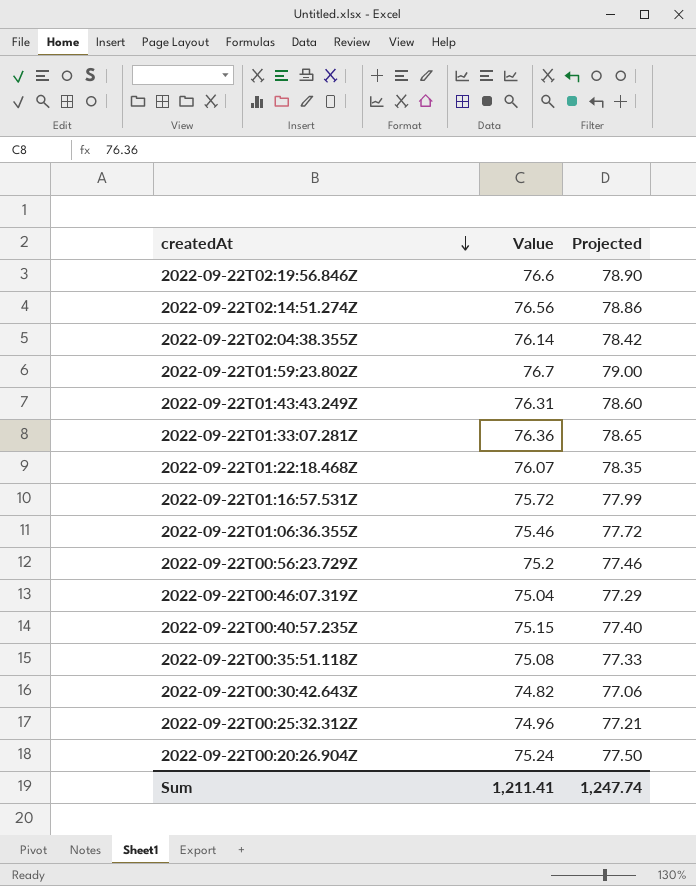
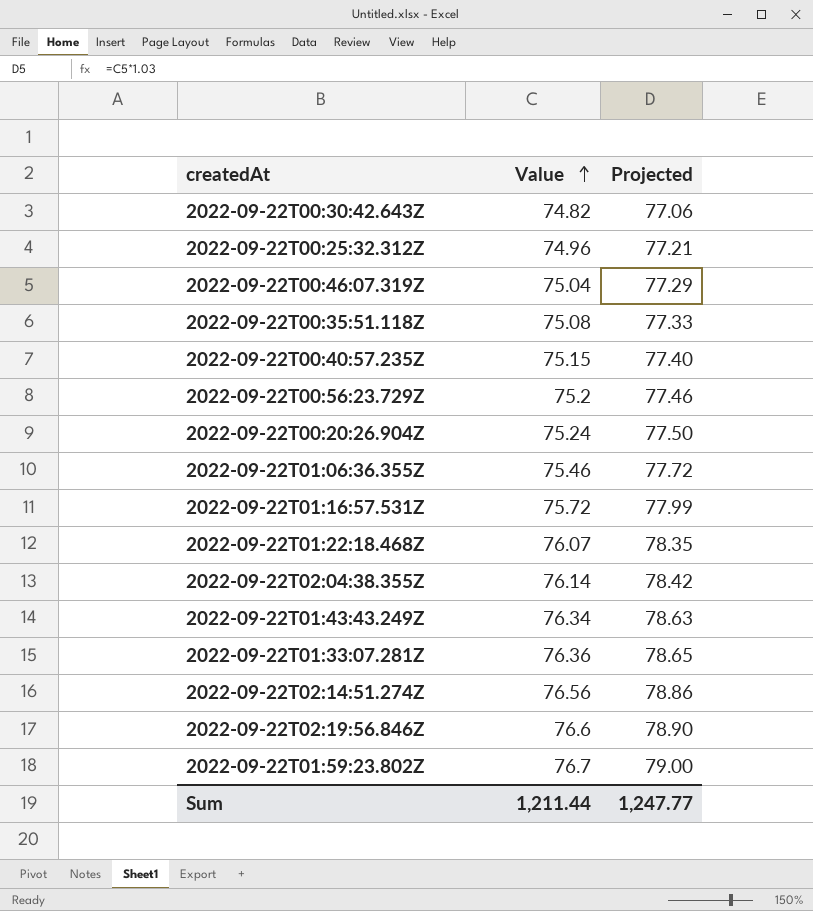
row order: createdAt descending -> Value ascending
2022-09-22T01:43:43.249Z | Value: 76.31 -> 76.34
2022-09-22T01:43:43.249Z | Projected: 78.60 -> 78.63
Sum | Value: 1,211.41 -> 1,211.44
Sum | Projected: 1,247.74 -> 1,247.77

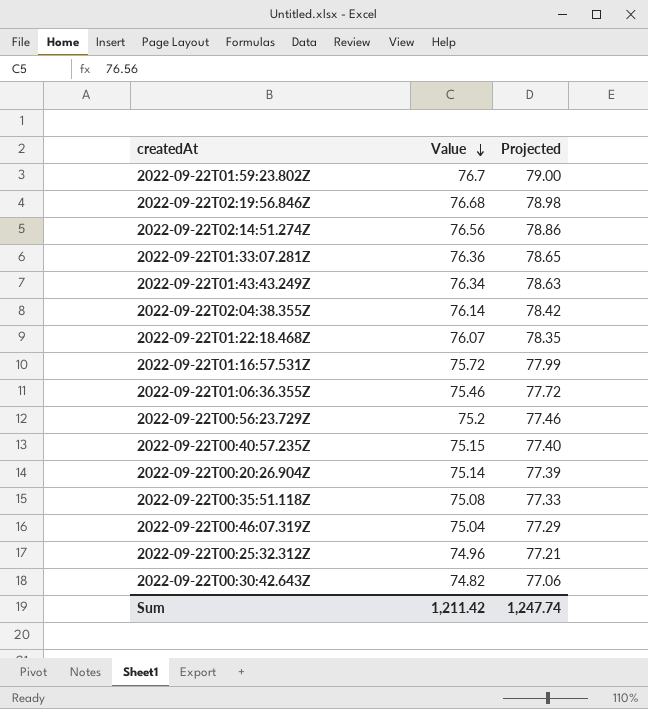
row order: Value ascending -> Value descending
2022-09-22T02:19:56.846Z | Value: 76.6 -> 76.68
2022-09-22T02:19:56.846Z | Projected: 78.90 -> 78.98
2022-09-22T00:20:26.904Z | Value: 75.24 -> 75.14
2022-09-22T00:20:26.904Z | Projected: 77.50 -> 77.39
Sum | Value: 1,211.44 -> 1,211.42
Sum | Projected: 1,247.77 -> 1,247.74

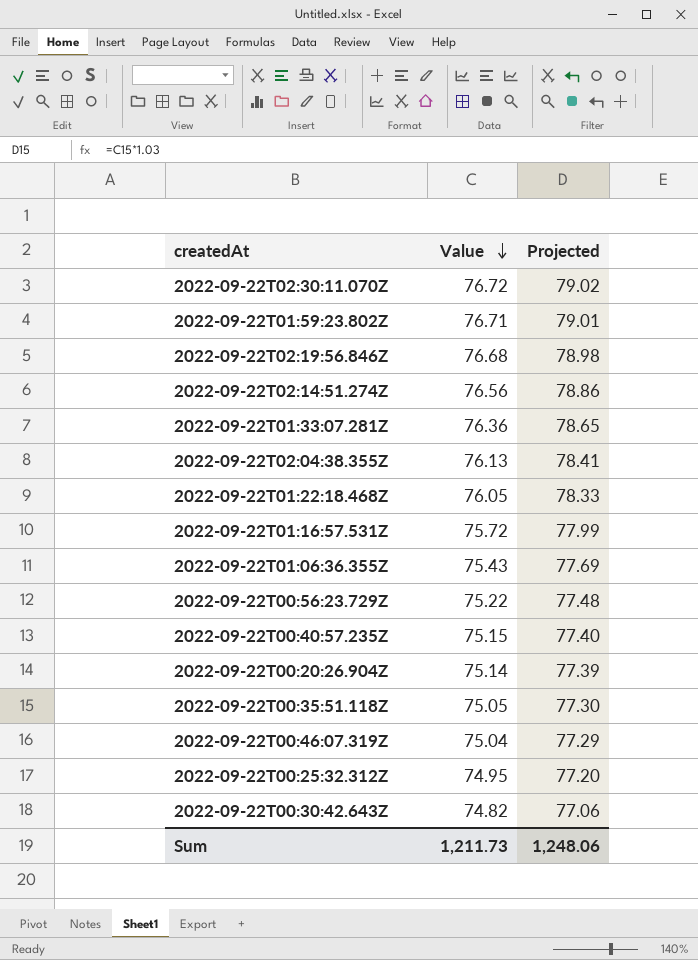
row 2022-09-22T01:43:43.249Z: 76.34 | 78.63 -> none
row 2022-09-22T02:30:11.070Z: none -> 76.72 | 79.02
2022-09-22T01:59:23.802Z | Value: 76.7 -> 76.71
2022-09-22T01:59:23.802Z | Projected: 79.00 -> 79.01
2022-09-22T02:04:38.355Z | Value: 76.14 -> 76.13
2022-09-22T02:04:38.355Z | Projected: 78.42 -> 78.41
2022-09-22T01:22:18.468Z | Value: 76.07 -> 76.05
2022-09-22T01:22:18.468Z | Projected: 78.35 -> 78.33
2022-09-22T01:06:36.355Z | Value: 75.46 -> 75.43
2022-09-22T01:06:36.355Z | Projected: 77.72 -> 77.69
2022-09-22T00:56:23.729Z | Value: 75.2 -> 75.22
2022-09-22T00:56:23.729Z | Projected: 77.46 -> 77.48
2022-09-22T00:35:51.118Z | Value: 75.08 -> 75.05
2022-09-22T00:35:51.118Z | Projected: 77.33 -> 77.30
2022-09-22T00:25:32.312Z | Value: 74.96 -> 74.95
2022-09-22T00:25:32.312Z | Projected: 77.21 -> 77.20
Sum | Value: 1,211.42 -> 1,211.73
Sum | Projected: 1,247.74 -> 1,248.06

